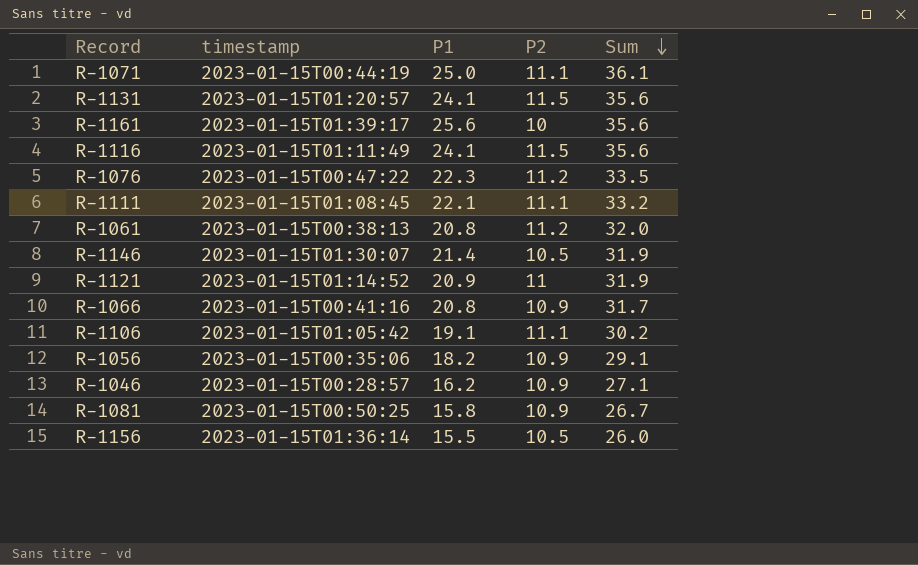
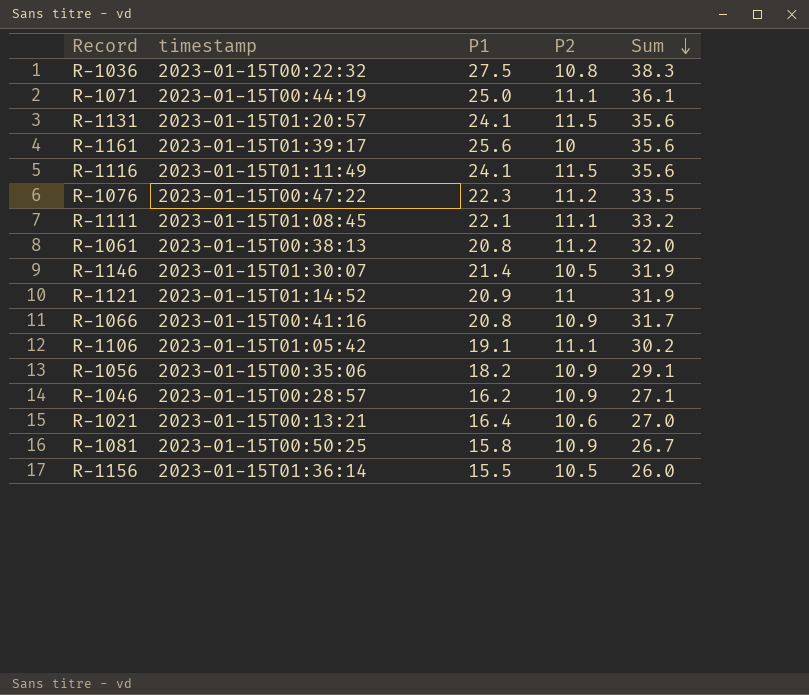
row R-1036: none -> 2023-01-15T00:22:32 | 27.5 | 10.8 | 38.3
row R-1021: none -> 2023-01-15T00:13:21 | 16.4 | 10.6 | 27.0

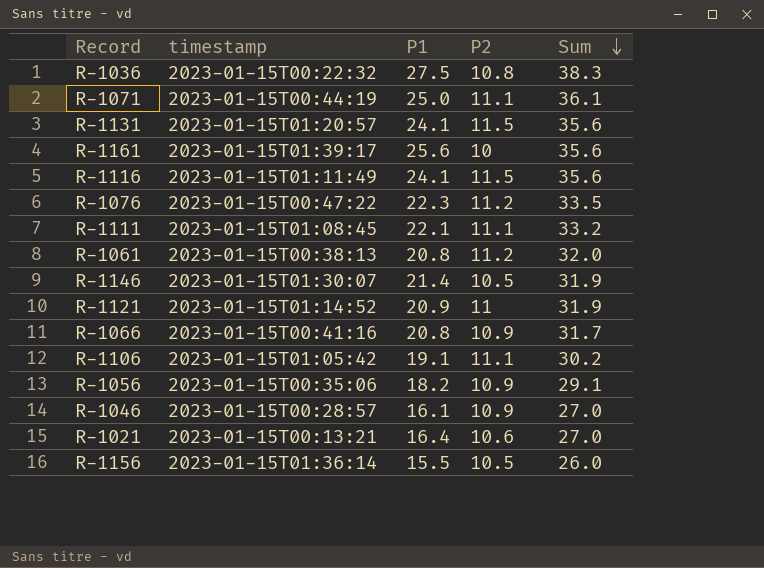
row R-1081: 2023-01-15T00:50:25 | 15.8 | 10.9 | 26.7 -> none
R-1046 | P1: 16.2 -> 16.1
R-1046 | Sum: 27.1 -> 27.0

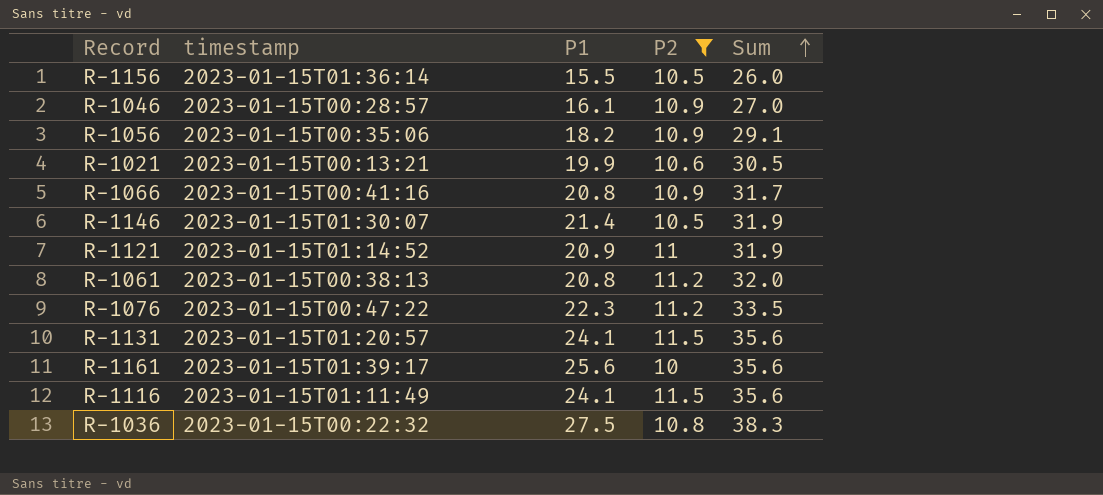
filter: none -> P2 != 11.1
row order: Sum descending -> Sum ascending
R-1021 | P1: 16.4 -> 19.9
R-1021 | Sum: 27.0 -> 30.5

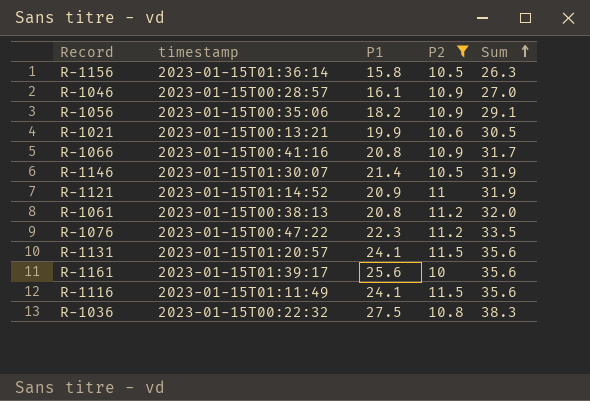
R-1156 | P1: 15.5 -> 15.8
R-1156 | Sum: 26.0 -> 26.3

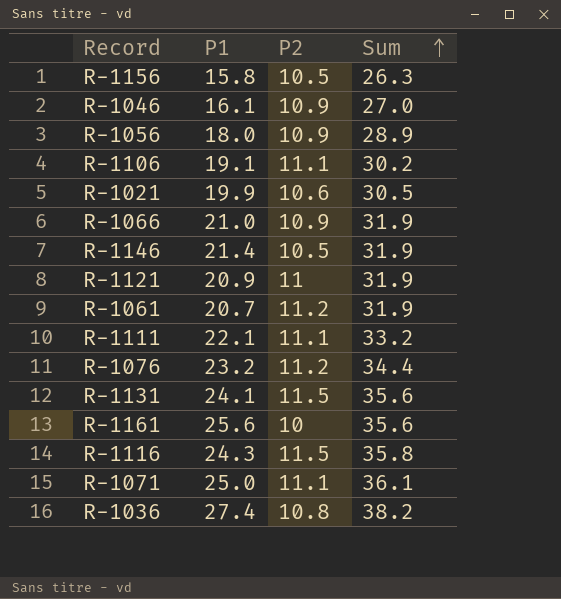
filter: P2 != 11.1 -> none
column timestamp | position: 2 -> none
R-1056 | P1: 18.2 -> 18.0
R-1056 | Sum: 29.1 -> 28.9
R-1066 | P1: 20.8 -> 21.0
R-1066 | Sum: 31.7 -> 31.9
R-1061 | P1: 20.8 -> 20.7
R-1061 | Sum: 32.0 -> 31.9
R-1076 | P1: 22.3 -> 23.2
R-1076 | Sum: 33.5 -> 34.4
R-1116 | P1: 24.1 -> 24.3
R-1116 | Sum: 35.6 -> 35.8
R-1036 | P1: 27.5 -> 27.4
R-1036 | Sum: 38.3 -> 38.2

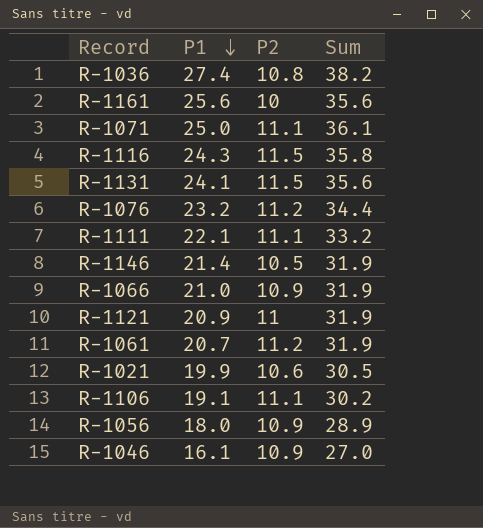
row order: Sum ascending -> P1 descending
row R-1156: 15.8 | 10.5 | 26.3 -> none

